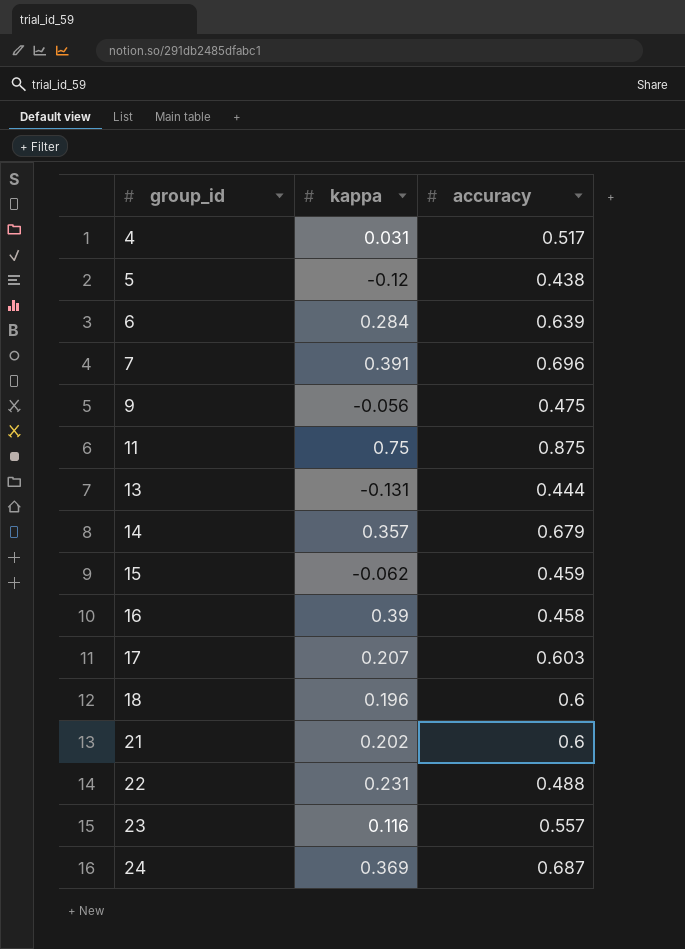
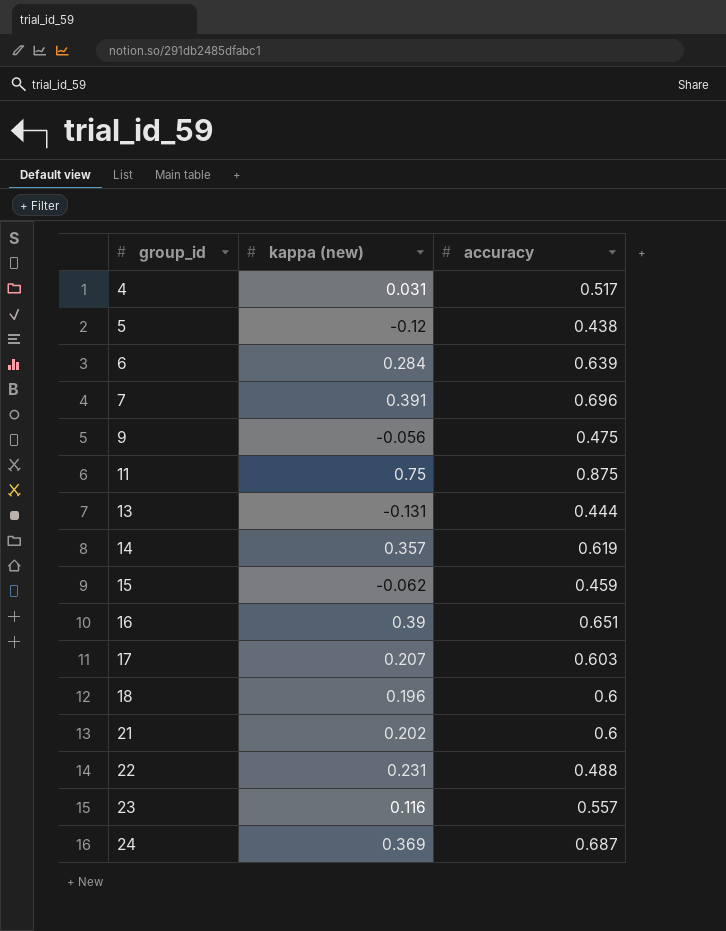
column name: kappa -> kappa (new)
14 | accuracy: 0.679 -> 0.619
16 | accuracy: 0.458 -> 0.651

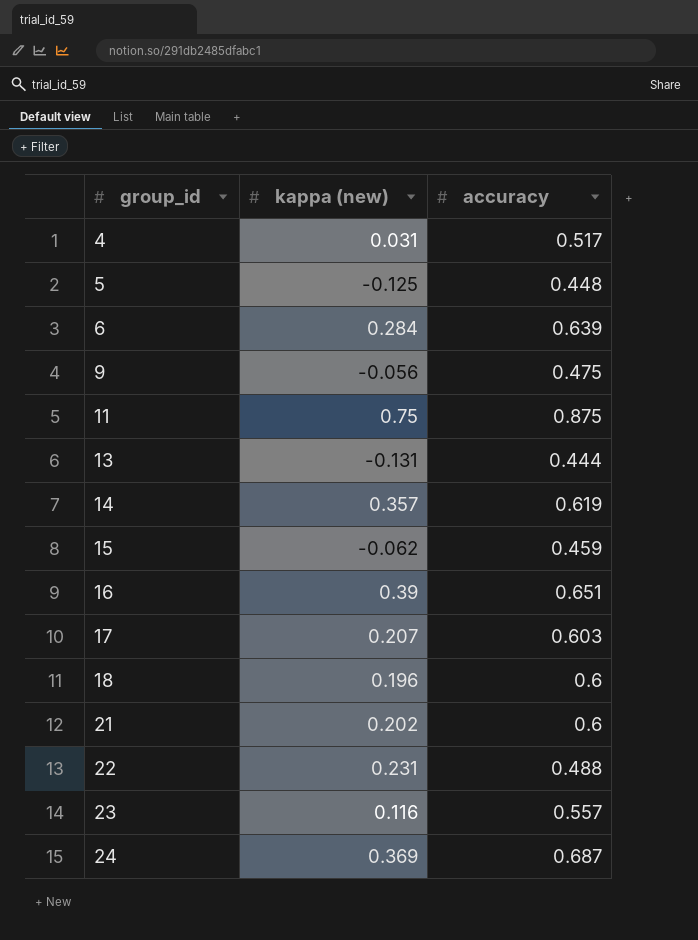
row 7: 0.391 | 0.696 -> none
5 | kappa (new): -0.12 -> -0.125
5 | accuracy: 0.438 -> 0.448

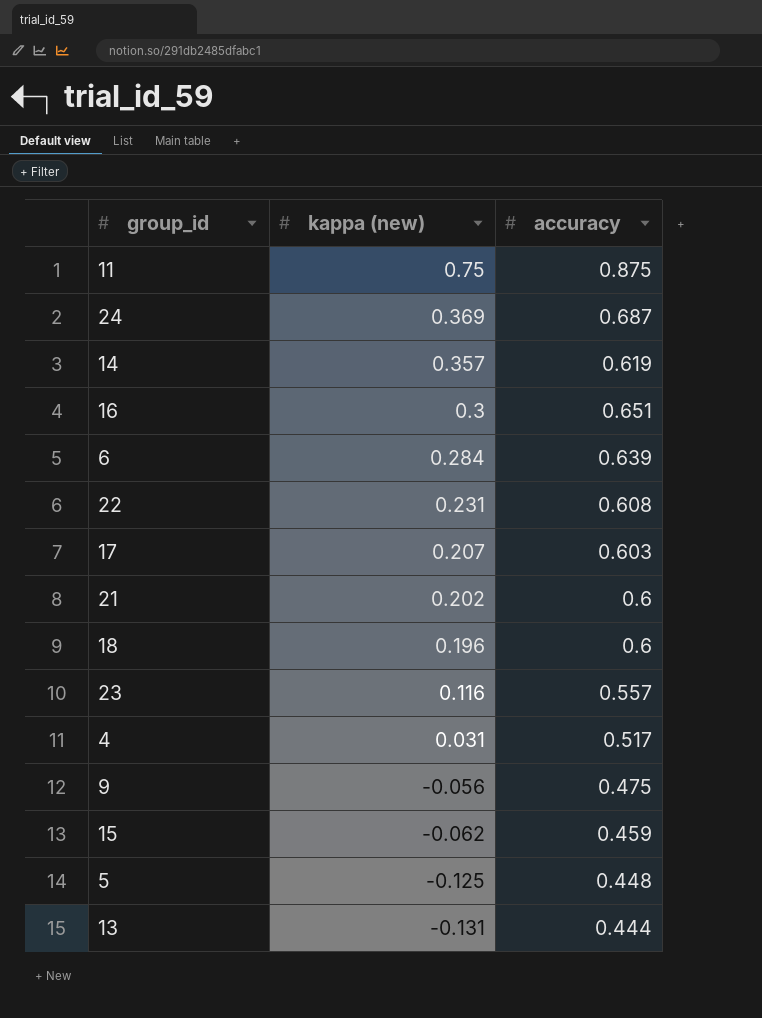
row order: group_id ascending -> kappa (new) descending
16 | kappa (new): 0.39 -> 0.3
22 | accuracy: 0.488 -> 0.608

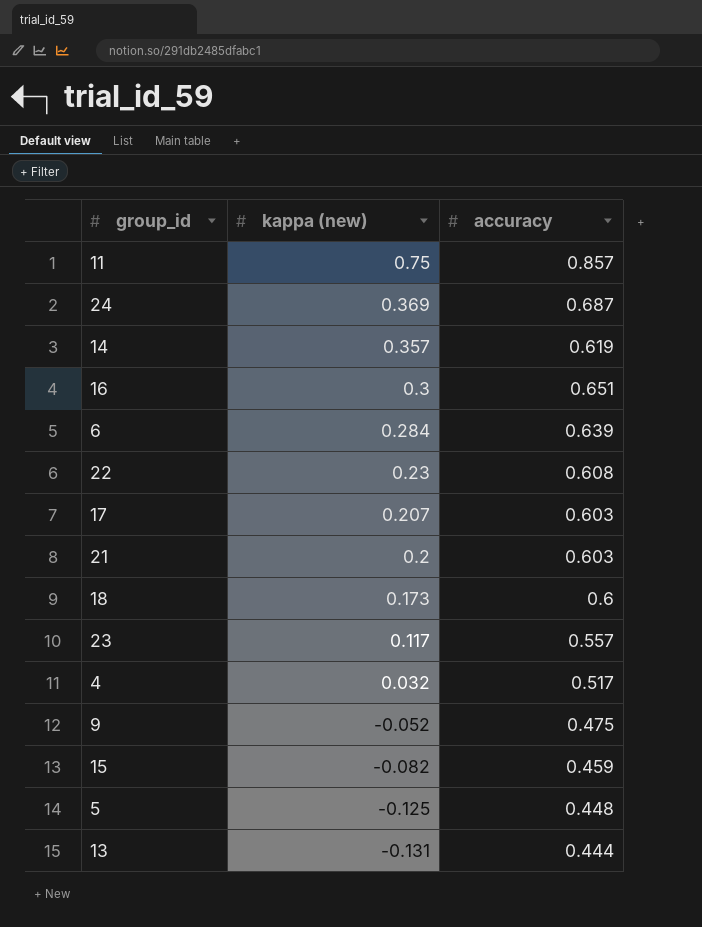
11 | accuracy: 0.875 -> 0.857
22 | kappa (new): 0.231 -> 0.23
21 | kappa (new): 0.202 -> 0.2
21 | accuracy: 0.6 -> 0.603
18 | kappa (new): 0.196 -> 0.173
23 | kappa (new): 0.116 -> 0.117
4 | kappa (new): 0.031 -> 0.032
9 | kappa (new): -0.056 -> -0.052
15 | kappa (new): -0.062 -> -0.082

